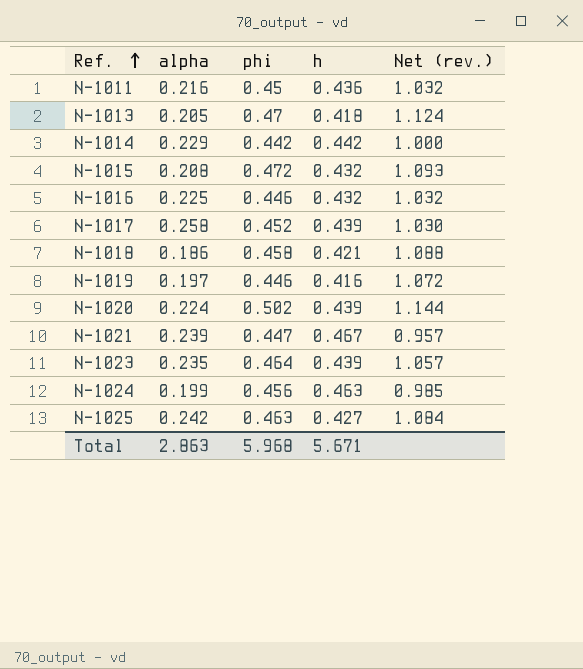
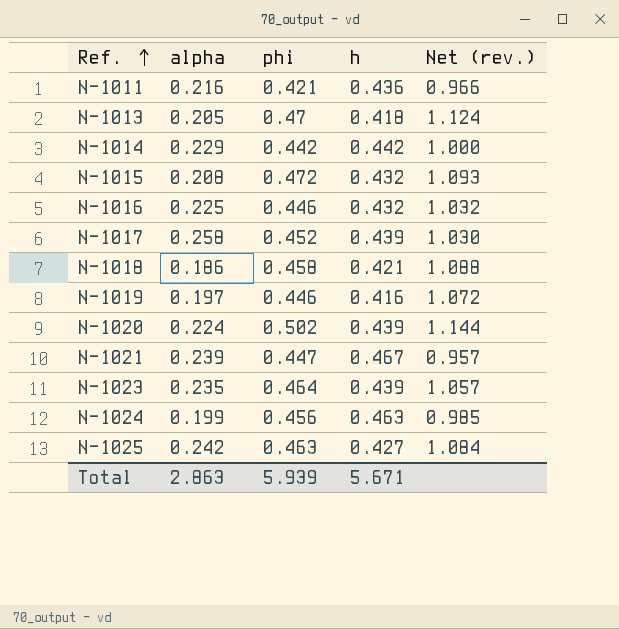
N-1011 | phi: 0.45 -> 0.421
N-1011 | Net (rev.): 1.032 -> 0.966
Total | phi: 5.968 -> 5.939

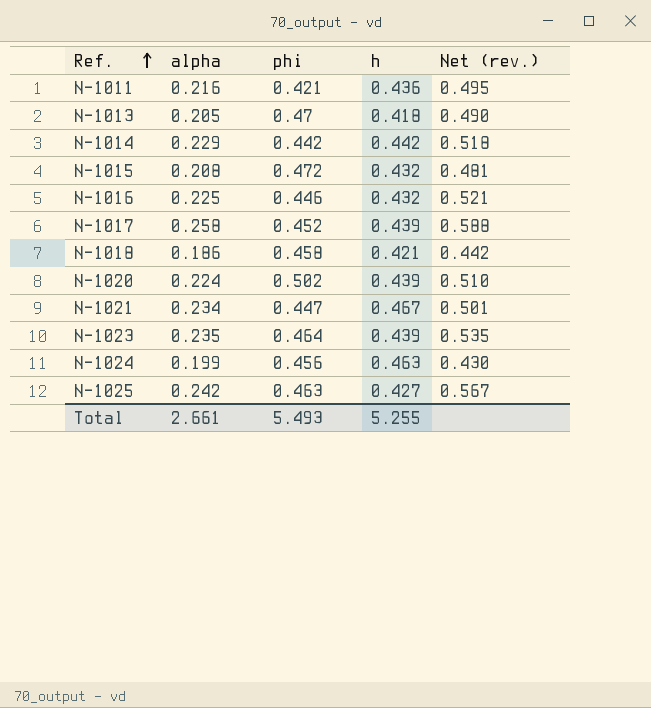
column Net (rev.) | formula: [phi] / [h] -> [alpha] / [h]
row N-1019: 0.197 | 0.446 | 0.416 | 1.072 -> none
N-1021 | alpha: 0.239 -> 0.234
Total | alpha: 2.863 -> 2.661
Total | phi: 5.939 -> 5.493
Total | h: 5.671 -> 5.255

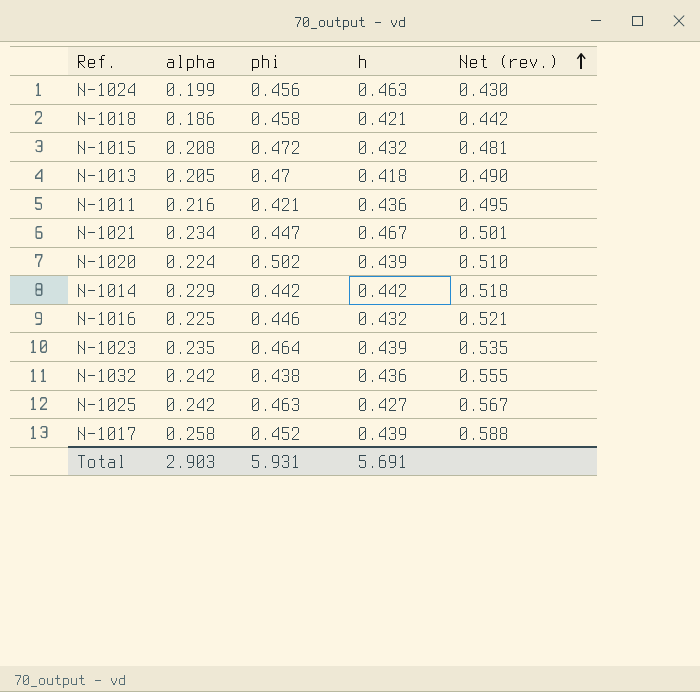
row order: Ref. ascending -> Net (rev.) ascending
row N-1032: none -> 0.242 | 0.438 | 0.436 | 0.555
Total | alpha: 2.661 -> 2.903
Total | phi: 5.493 -> 5.931
Total | h: 5.255 -> 5.691

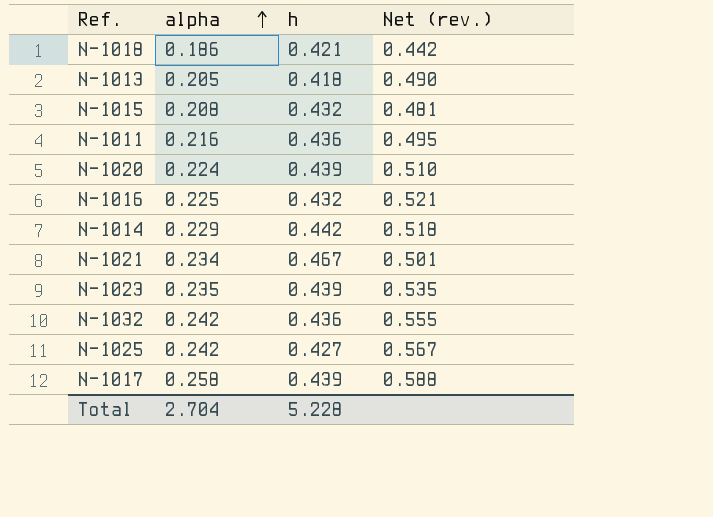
row order: Net (rev.) ascending -> alpha ascending
column phi | position: 3 -> none
row N-1024: 0.199 | 0.456 | 0.463 | 0.430 -> none
Total | alpha: 2.903 -> 2.704
Total | h: 5.691 -> 5.228

